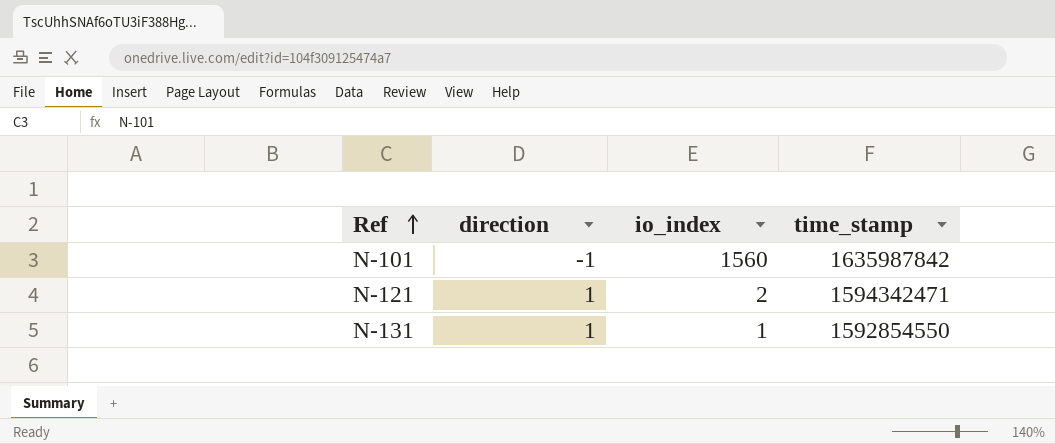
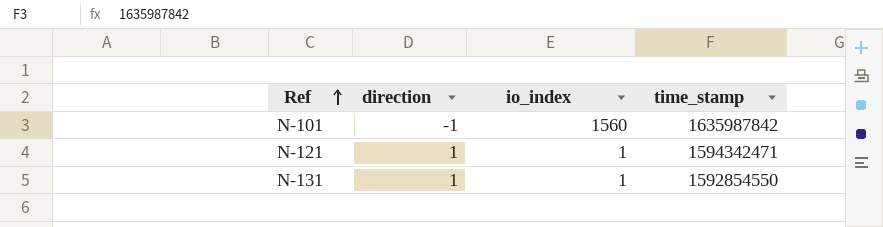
N-121 | io_index: 2 -> 1

